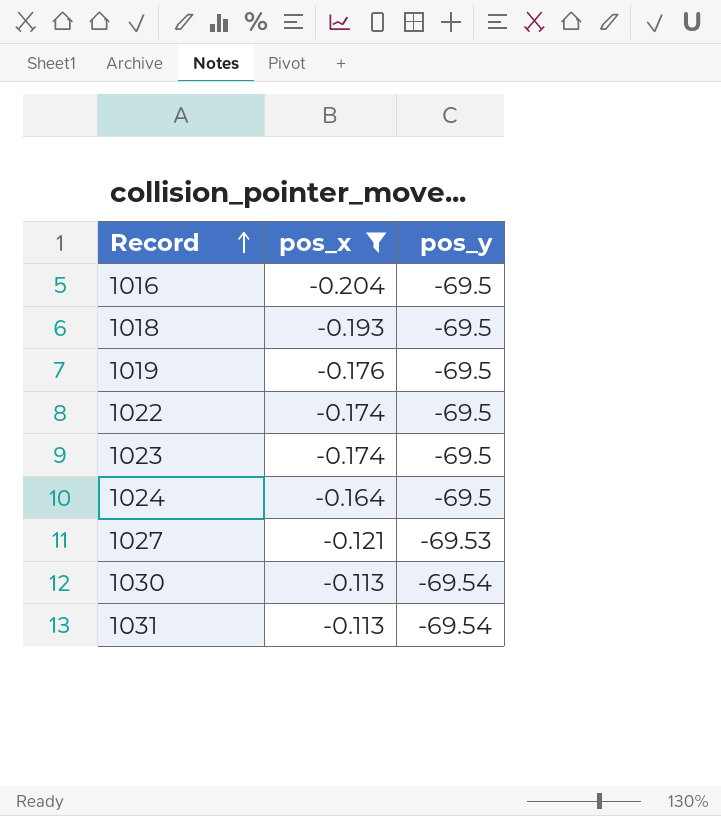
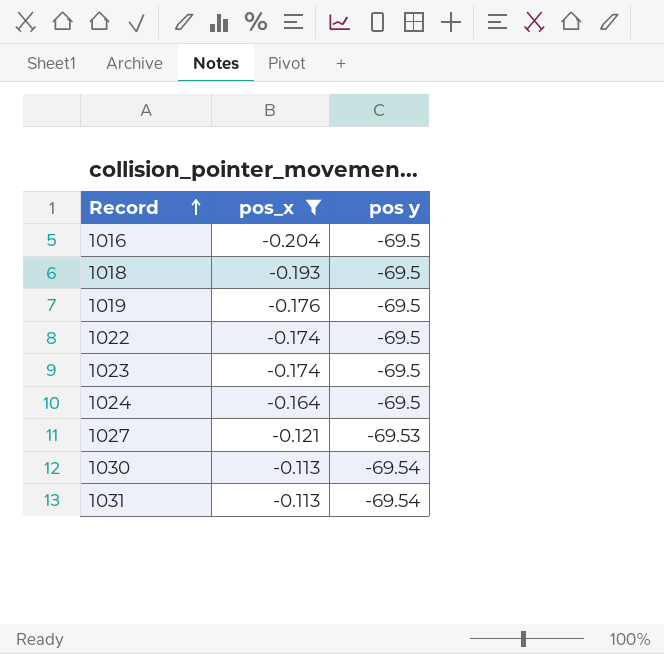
column name: pos_y -> pos y

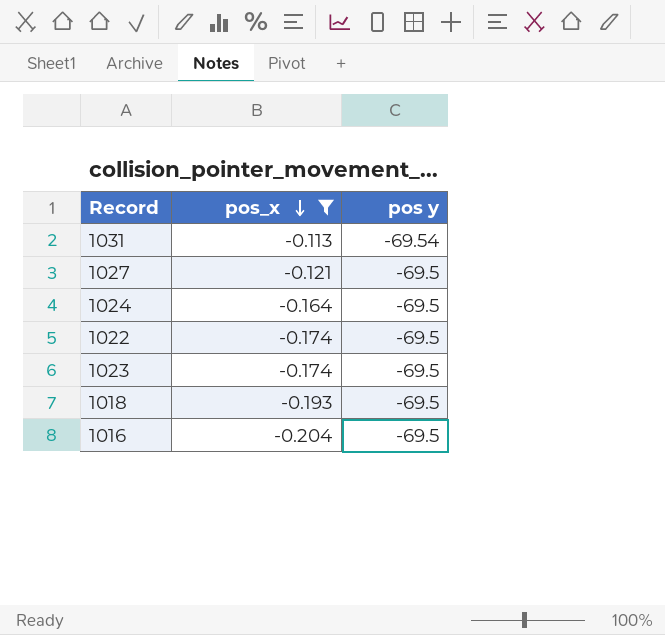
row order: Record ascending -> pos_x descending
row 1019: -0.176 | -69.5 -> none
row 1030: -0.113 | -69.54 -> none
1027 | pos y: -69.53 -> -69.5

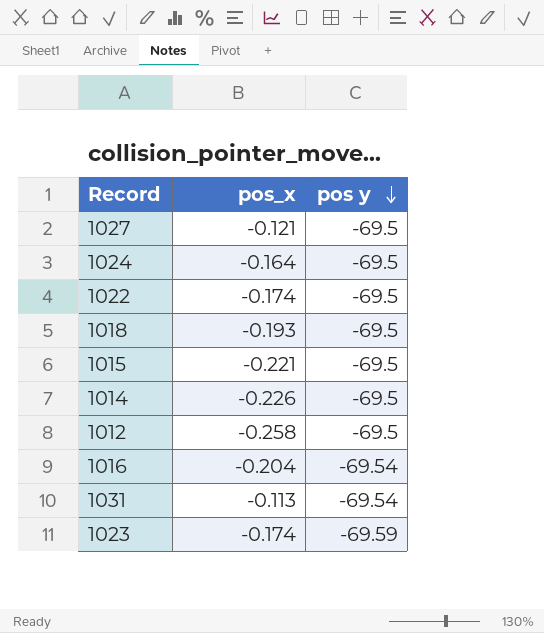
filter: pos_x >= -0.204 -> none
row order: pos_x descending -> pos y descending
1016 | pos y: -69.5 -> -69.54
1023 | pos y: -69.5 -> -69.59

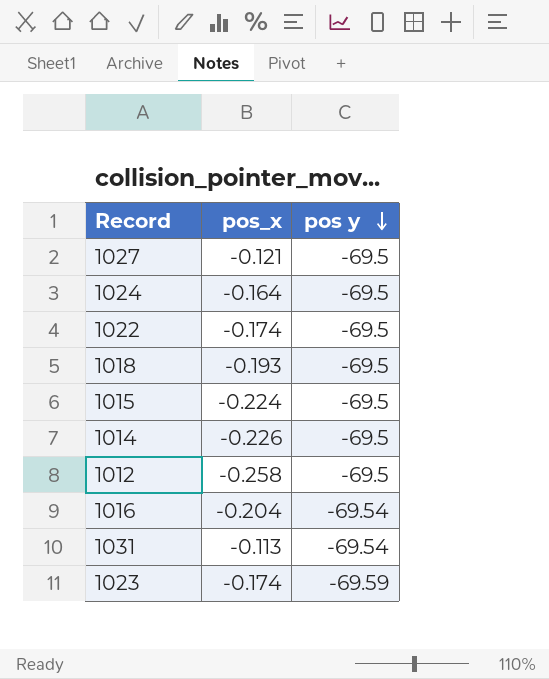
1015 | pos_x: -0.221 -> -0.224

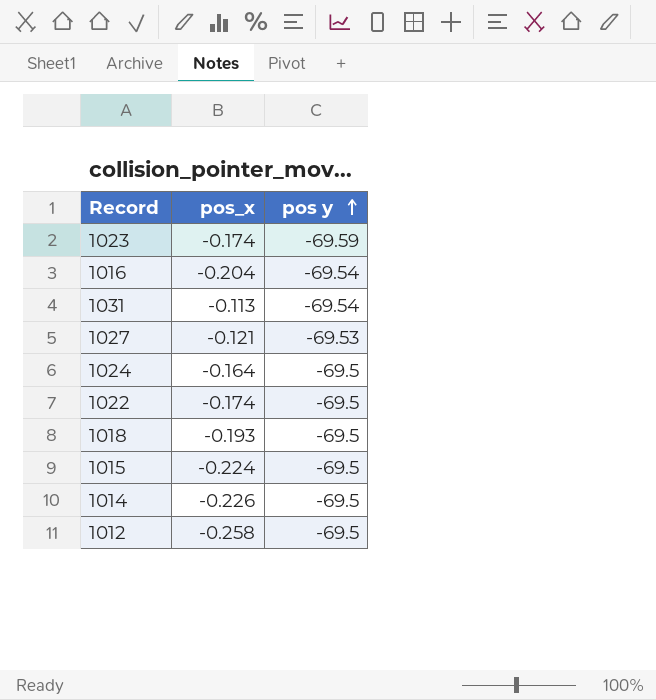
row order: pos y descending -> pos y ascending
1027 | pos y: -69.5 -> -69.53

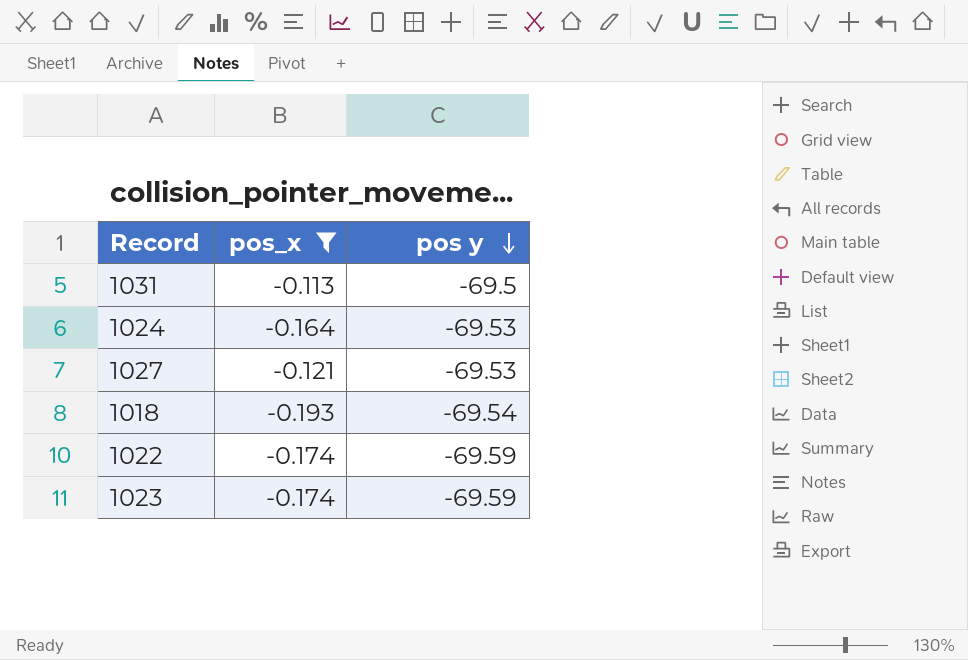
filter: none -> pos_x >= -0.193
row order: pos y ascending -> pos y descending
1031 | pos y: -69.54 -> -69.5
1024 | pos y: -69.5 -> -69.53
1018 | pos y: -69.5 -> -69.54
1022 | pos y: -69.5 -> -69.59

